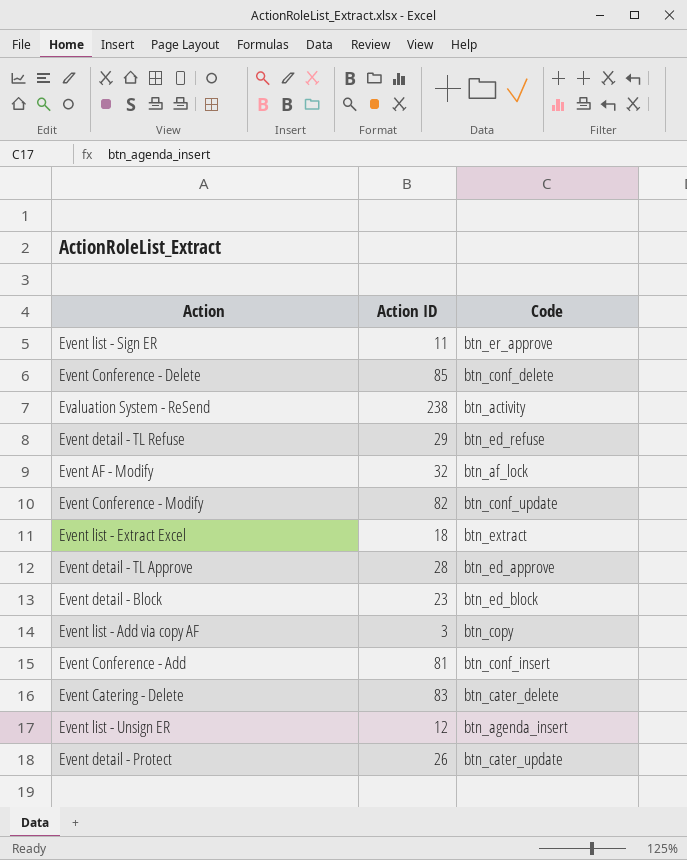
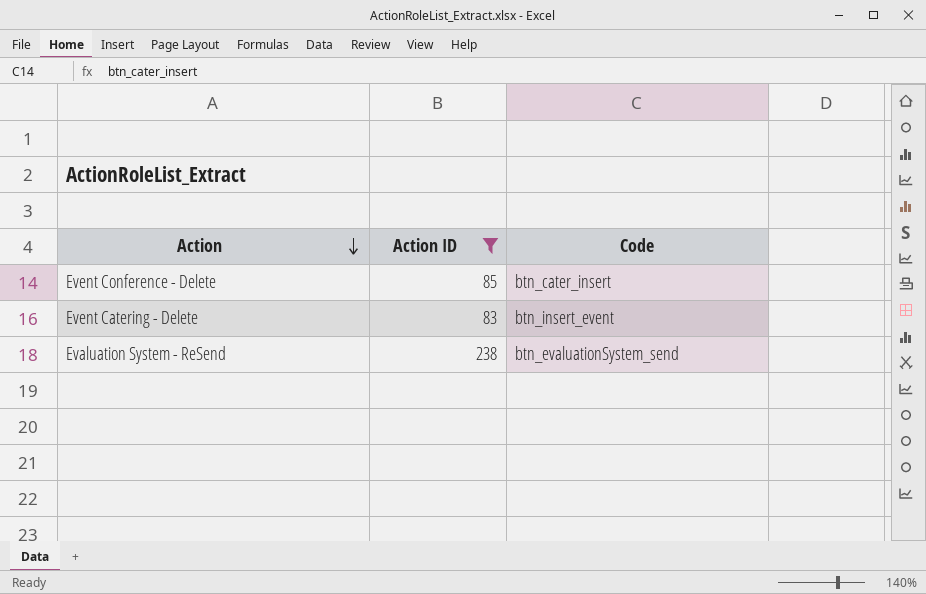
filter: none -> Action ID >= 83
row order: none -> Action descending
Event Conference - Delete | Code: btn_conf_delete -> btn_cater_insert
Event Catering - Delete | Code: btn_cater_delete -> btn_insert_event
Evaluation System - ReSend | Code: btn_activity -> btn_evaluationSystem_send

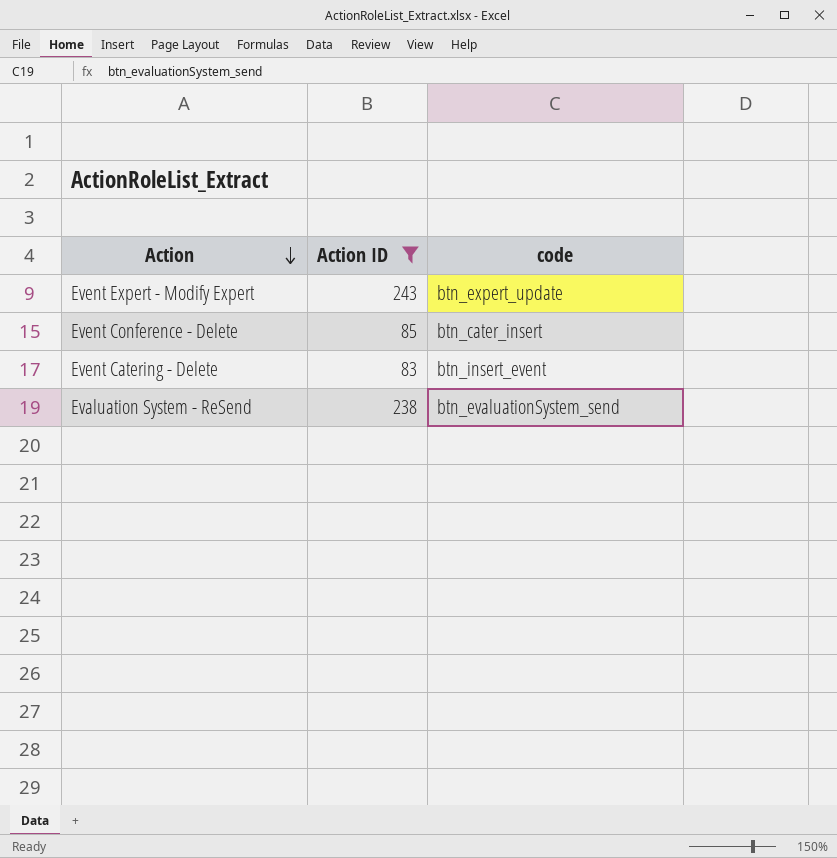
column name: Code -> code
row Event Expert - Modify Expert: none -> 243 | btn_expert_update

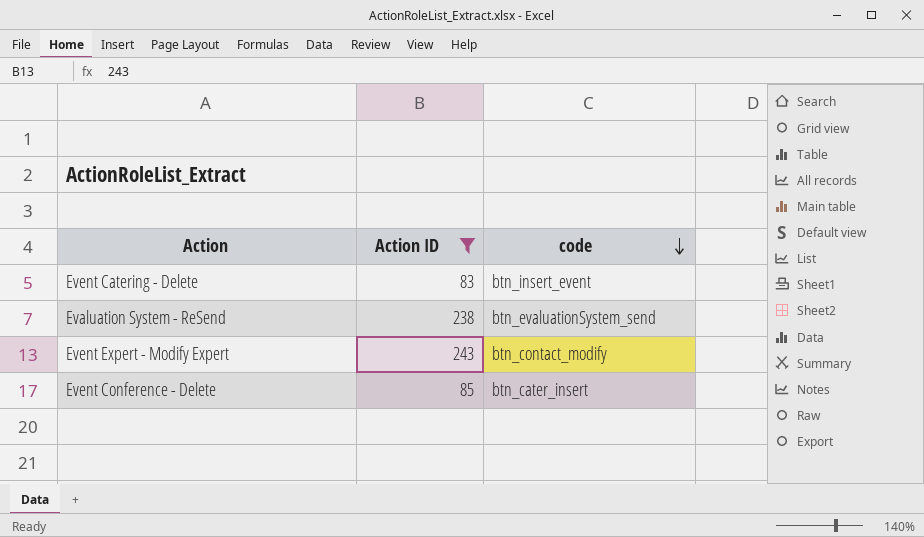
row order: Action descending -> code descending
Event Expert - Modify Expert | code: btn_expert_update -> btn_contact_modify

